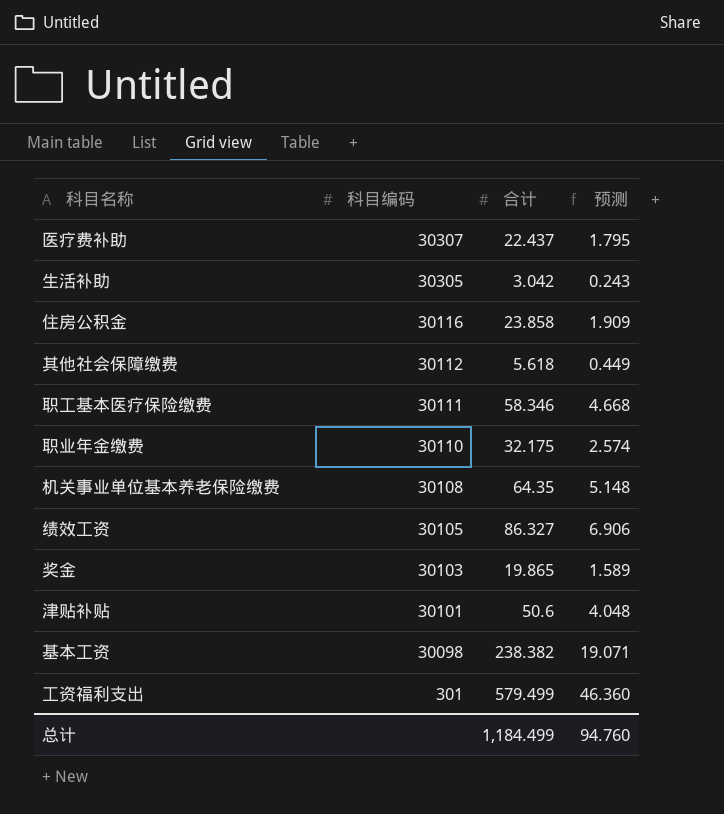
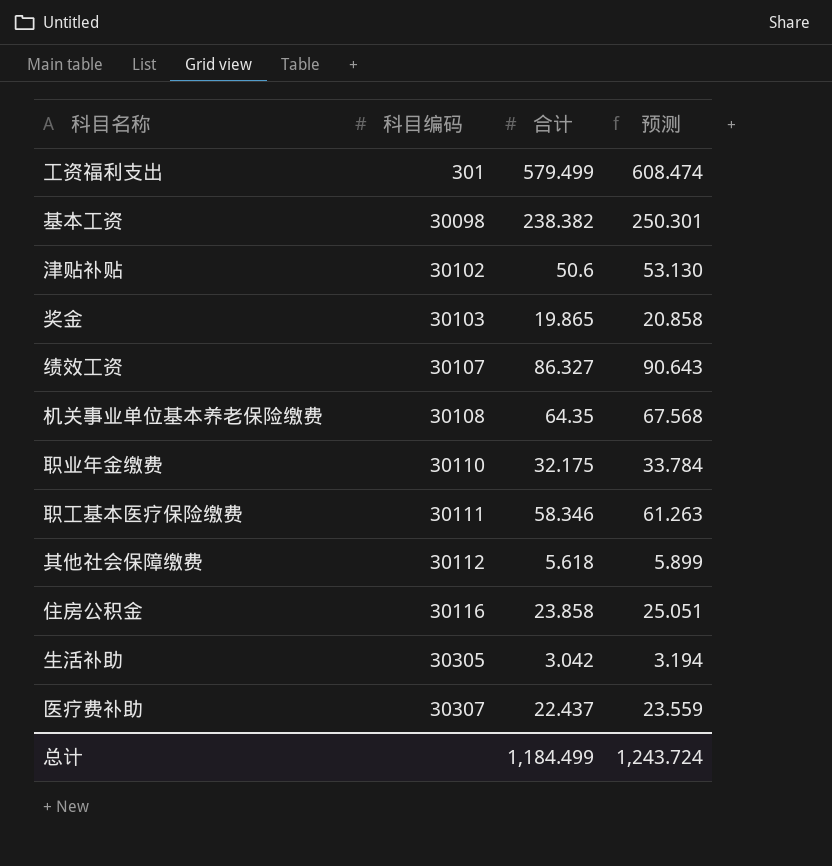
row order: 科目编码 descending -> 科目编码 ascending
column 预测 | formula: [合计] * 0.08 -> [合计] * 1.05
津贴补贴 | 科目编码: 30101 -> 30102
绩效工资 | 科目编码: 30105 -> 30107
总计 | 预测: 94.760 -> 1,243.724

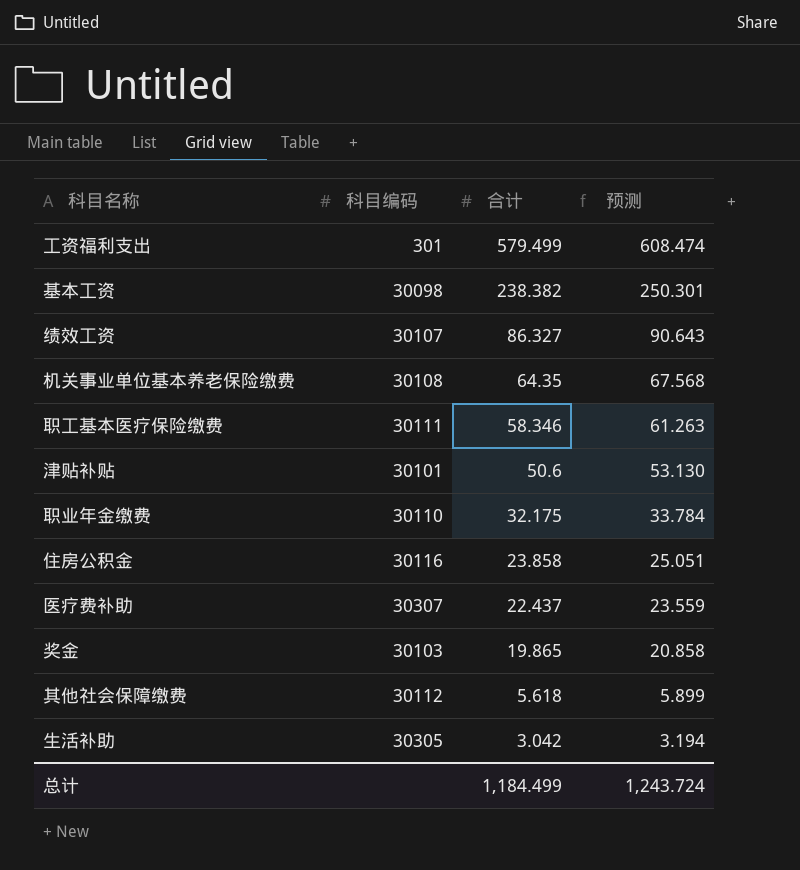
row order: 科目编码 ascending -> 合计 descending
津贴补贴 | 科目编码: 30102 -> 30101

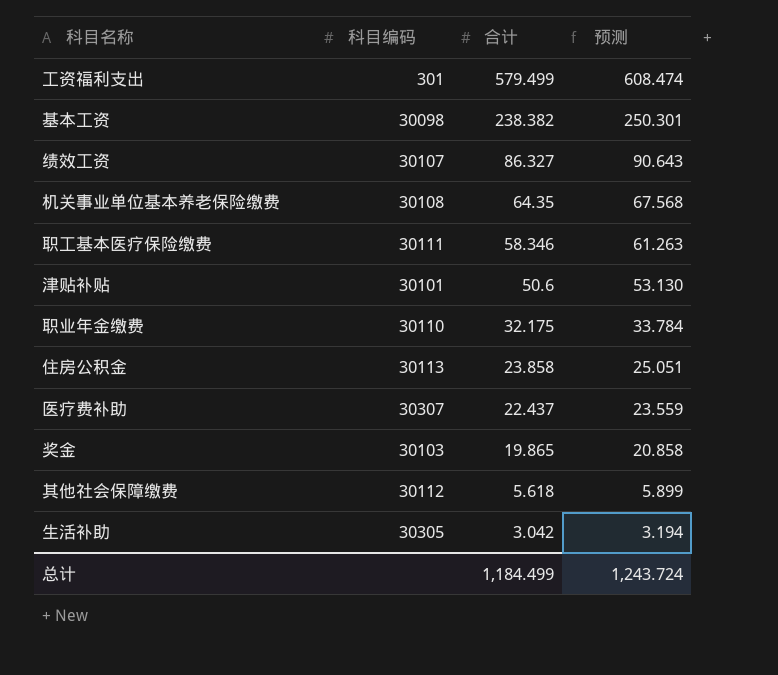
住房公积金 | 科目编码: 30116 -> 30113

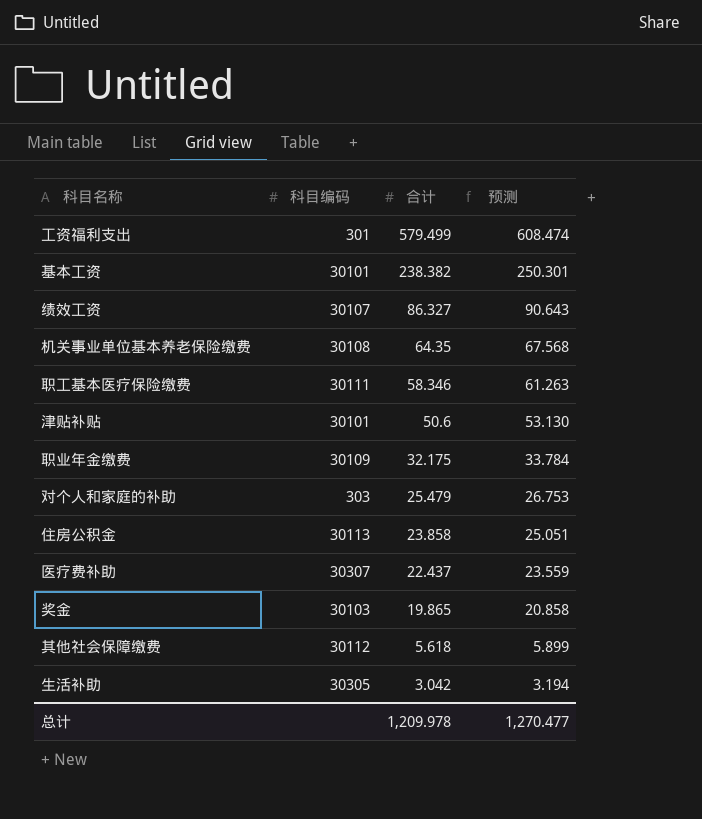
基本工资 | 科目编码: 30098 -> 30101
职业年金缴费 | 科目编码: 30110 -> 30109
row 对个人和家庭的补助: none -> 303 | 25.479 | 26.753
总计 | 合计: 1,184.499 -> 1,209.978
总计 | 预测: 1,243.724 -> 1,270.477

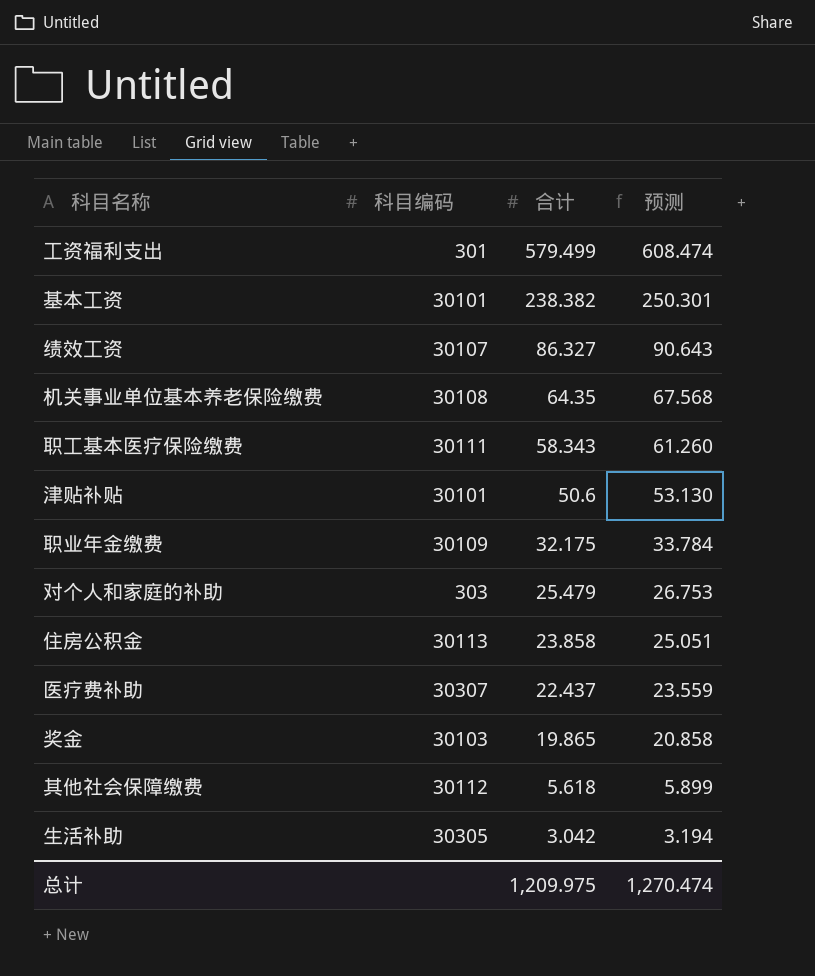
职工基本医疗保险缴费 | 合计: 58.346 -> 58.343
职工基本医疗保险缴费 | 预测: 61.263 -> 61.260
总计 | 合计: 1,209.978 -> 1,209.975
总计 | 预测: 1,270.477 -> 1,270.474

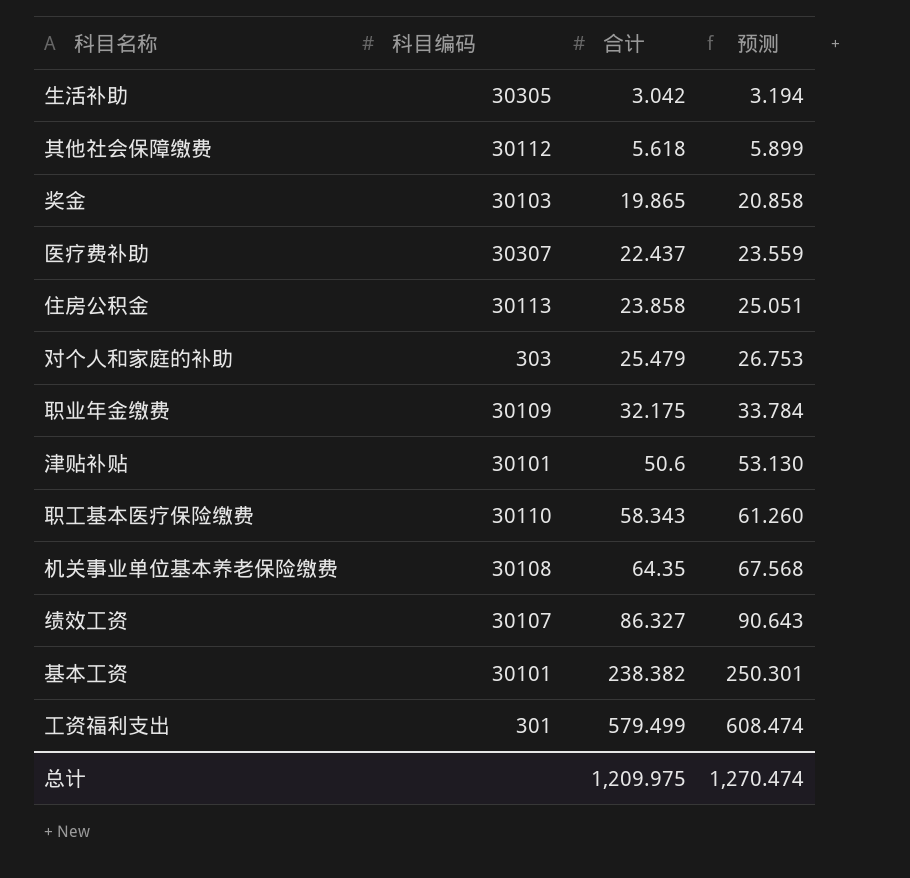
row order: 合计 descending -> 合计 ascending
职工基本医疗保险缴费 | 科目编码: 30111 -> 30110

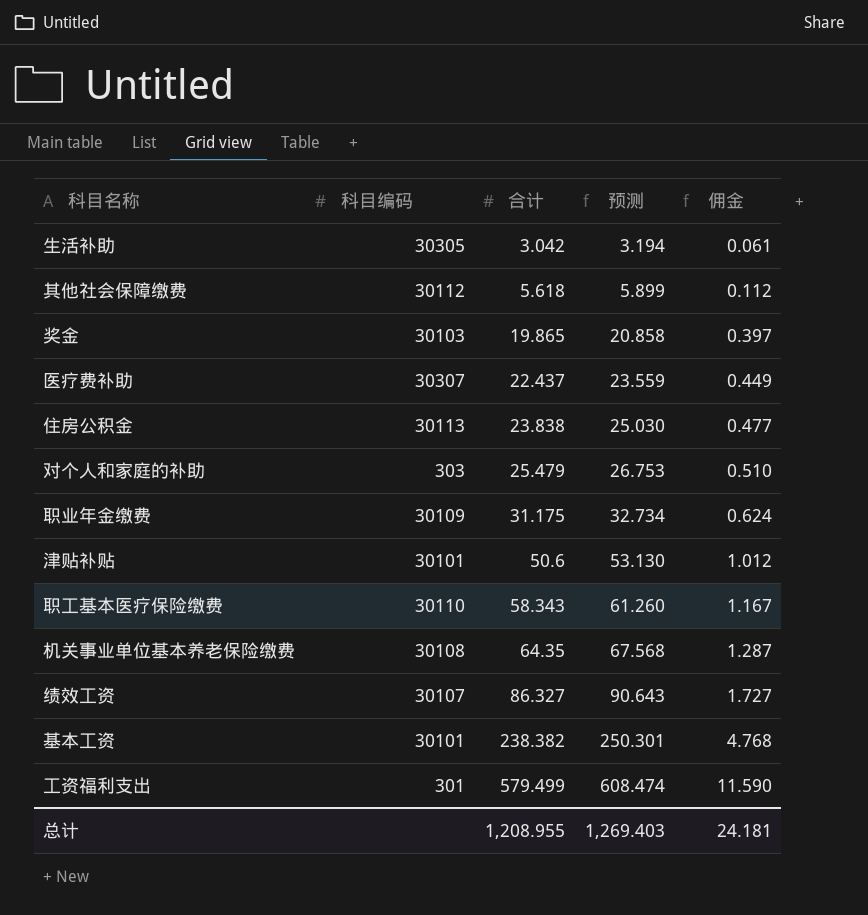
column 佣金 | formula: none -> [合计] * 0.02
住房公积金 | 合计: 23.858 -> 23.838
住房公积金 | 预测: 25.051 -> 25.030
职业年金缴费 | 合计: 32.175 -> 31.175
职业年金缴费 | 预测: 33.784 -> 32.734
总计 | 合计: 1,209.975 -> 1,208.955
总计 | 预测: 1,270.474 -> 1,269.403

